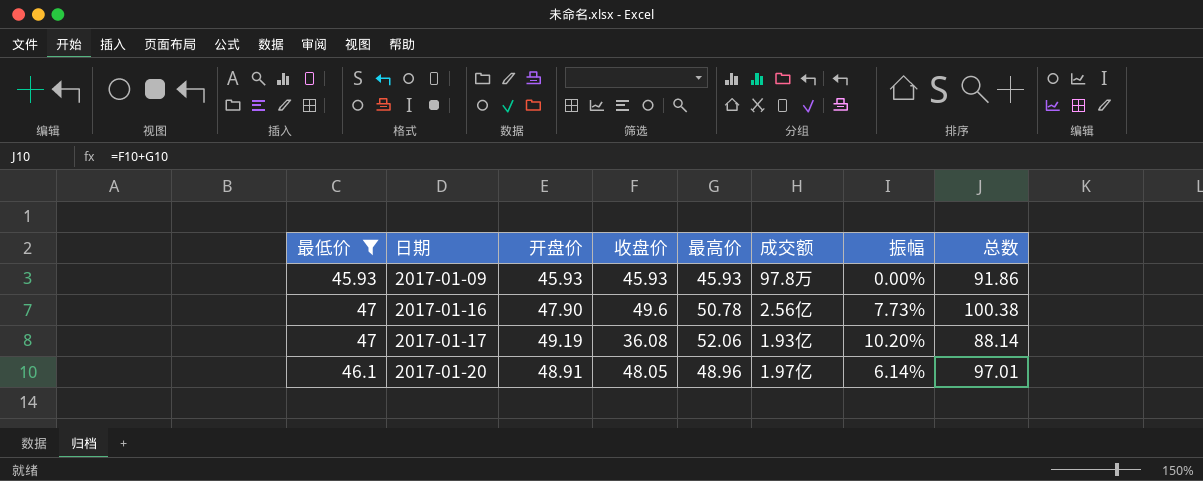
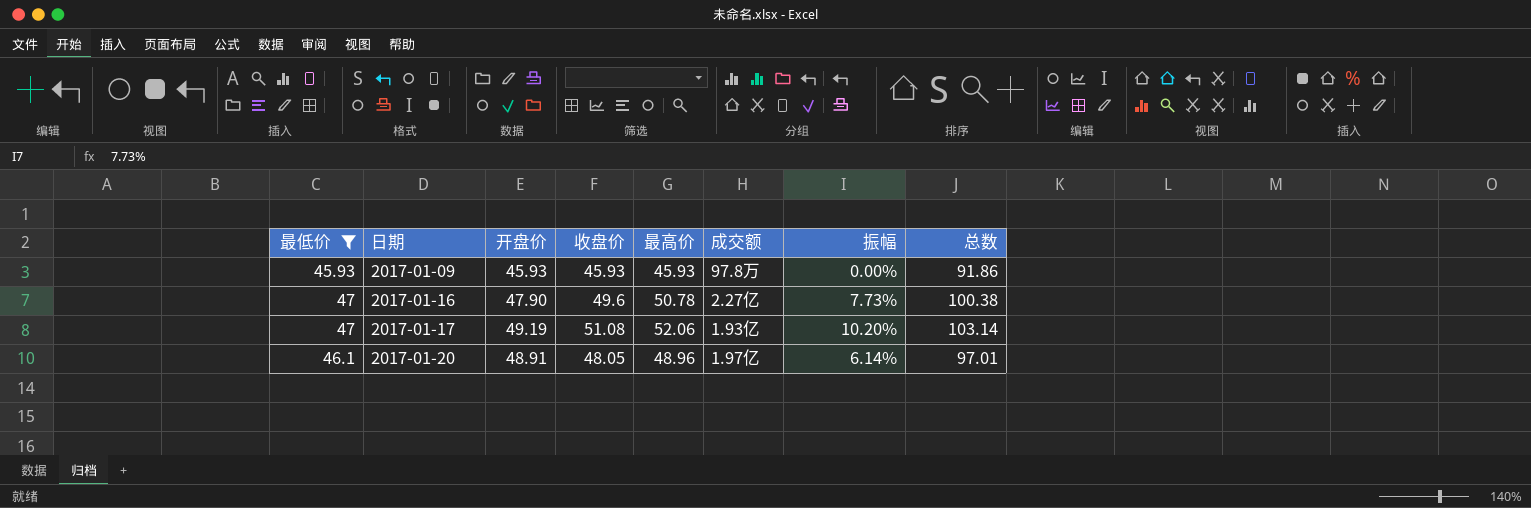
2017-01-16 | 成交额: 2.56亿 -> 2.27亿
2017-01-17 | 收盘价: 36.08 -> 51.08
2017-01-17 | 总数: 88.14 -> 103.14

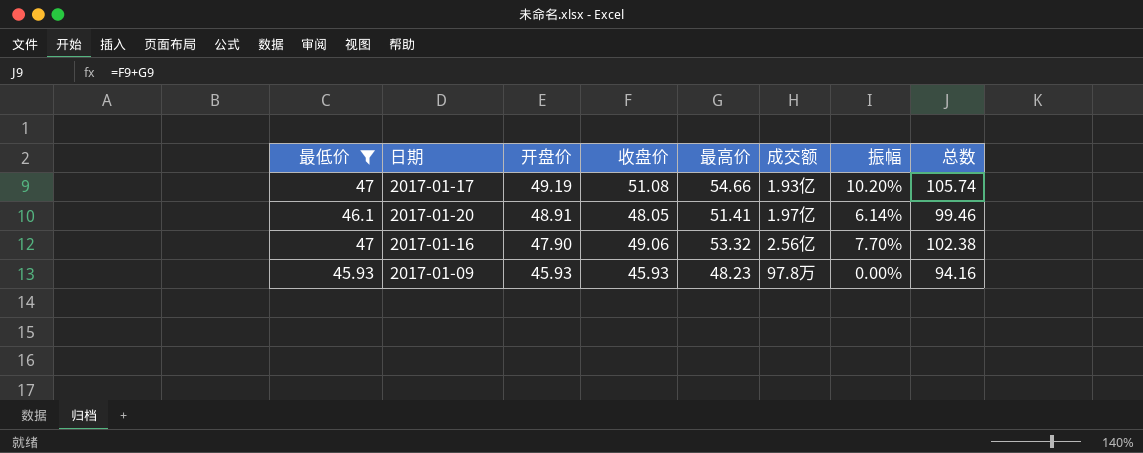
row order: 日期 ascending -> 开盘价 descending
2017-01-17 | 最高价: 52.06 -> 54.66
2017-01-17 | 总数: 103.14 -> 105.74
2017-01-20 | 最高价: 48.96 -> 51.41
2017-01-20 | 总数: 97.01 -> 99.46
2017-01-16 | 收盘价: 49.6 -> 49.06
2017-01-16 | 最高价: 50.78 -> 53.32
2017-01-16 | 成交额: 2.27亿 -> 2.56亿
2017-01-16 | 振幅: 7.73% -> 7.70%
2017-01-16 | 总数: 100.38 -> 102.38
2017-01-09 | 最高价: 45.93 -> 48.23
2017-01-09 | 总数: 91.86 -> 94.16

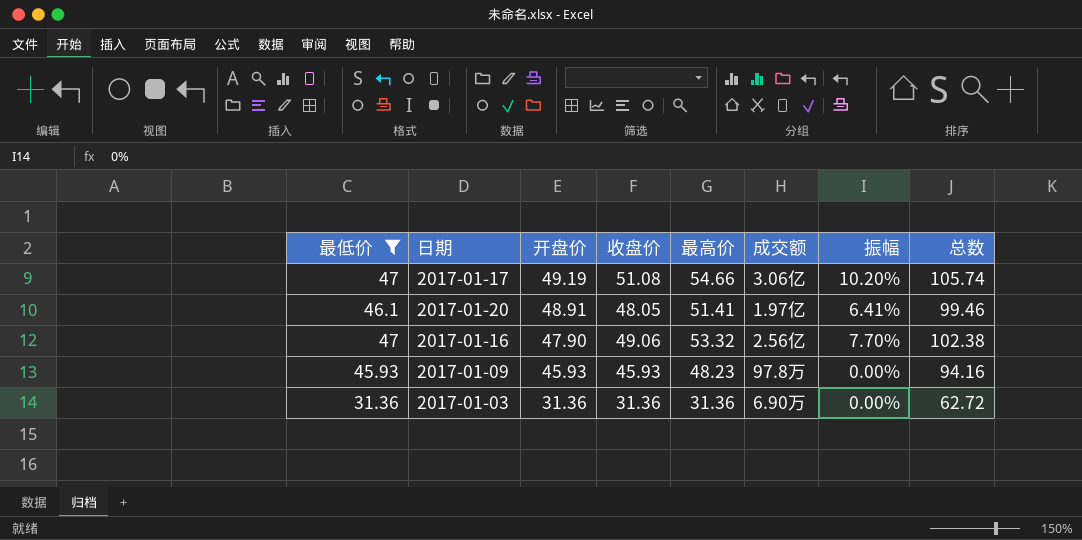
2017-01-17 | 成交额: 1.93亿 -> 3.06亿
2017-01-20 | 振幅: 6.14% -> 6.41%
row 2017-01-03: none -> 31.36 | 31.36 | 31.36 | 31.36 | 6.90万 | 0.00% | 62.72

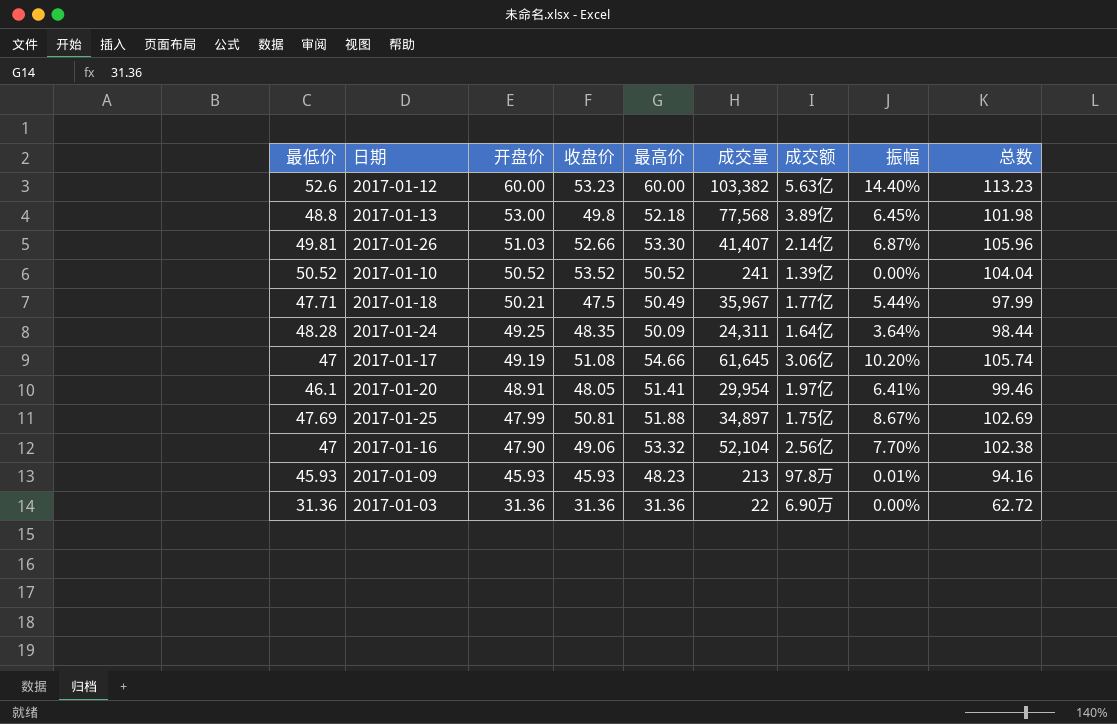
filter: 最低价 <= 47 -> none
column 成交量 | position: none -> 6
2017-01-09 | 振幅: 0.00% -> 0.01%

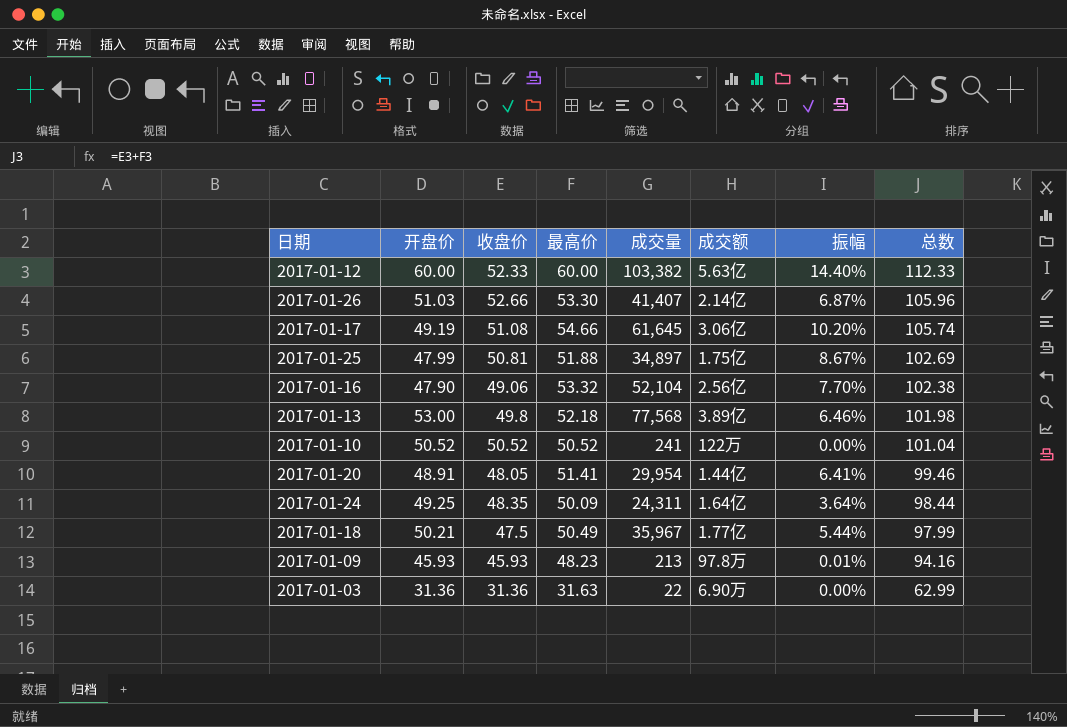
row order: 开盘价 descending -> 总数 descending
column 最低价 | position: 1 -> none
2017-01-12 | 收盘价: 53.23 -> 52.33
2017-01-12 | 总数: 113.23 -> 112.33
2017-01-13 | 振幅: 6.45% -> 6.46%
2017-01-10 | 收盘价: 53.52 -> 50.52
2017-01-10 | 成交额: 1.39亿 -> 122万
2017-01-10 | 总数: 104.04 -> 101.04
2017-01-20 | 成交额: 1.97亿 -> 1.44亿
2017-01-03 | 最高价: 31.36 -> 31.63
2017-01-03 | 总数: 62.72 -> 62.99

